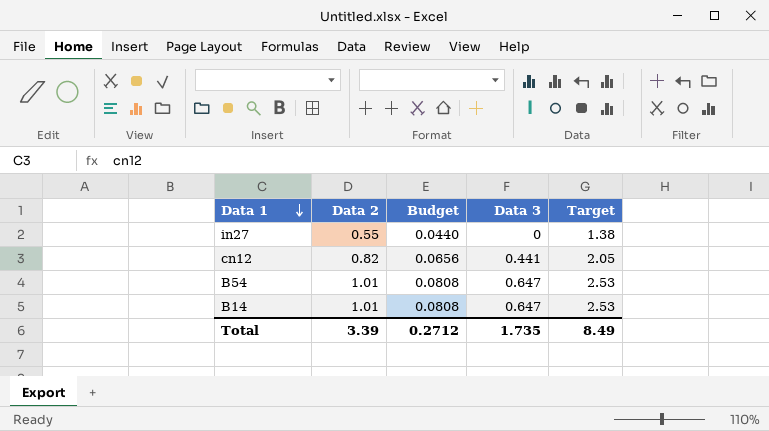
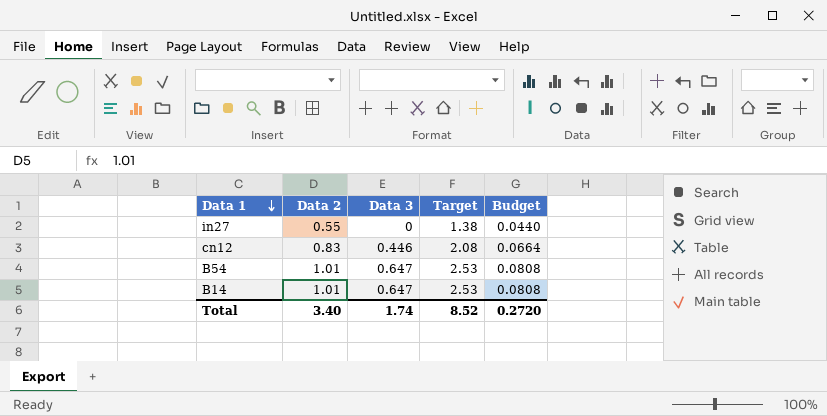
column Budget | position: 3 -> 5
cn12 | Data 2: 0.82 -> 0.83
cn12 | Data 3: 0.441 -> 0.446
cn12 | Target: 2.05 -> 2.08
cn12 | Budget: 0.0656 -> 0.0664
Total | Data 2: 3.39 -> 3.40
Total | Data 3: 1.735 -> 1.74
Total | Target: 8.49 -> 8.52
Total | Budget: 0.2712 -> 0.2720

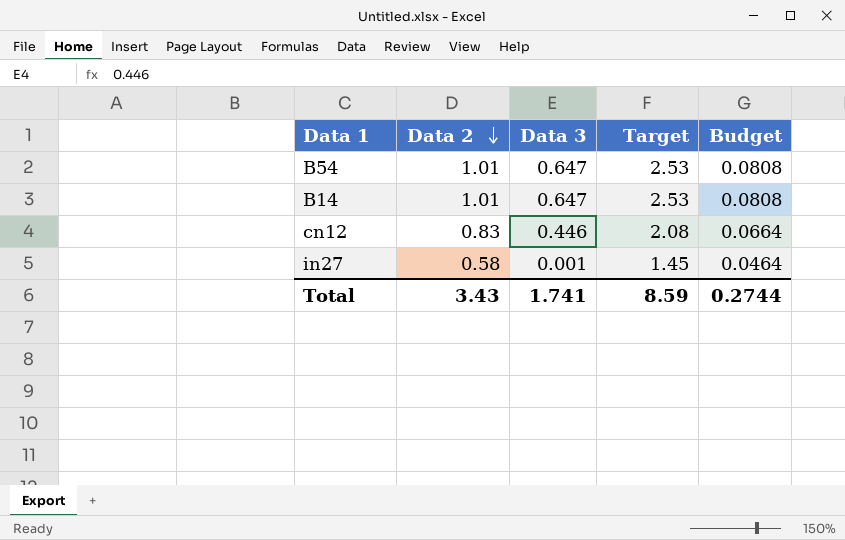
row order: Data 1 descending -> Data 2 descending
in27 | Data 2: 0.55 -> 0.58
in27 | Data 3: 0 -> 0.001
in27 | Target: 1.38 -> 1.45
in27 | Budget: 0.0440 -> 0.0464
Total | Data 2: 3.40 -> 3.43
Total | Data 3: 1.74 -> 1.741
Total | Target: 8.52 -> 8.59
Total | Budget: 0.2720 -> 0.2744

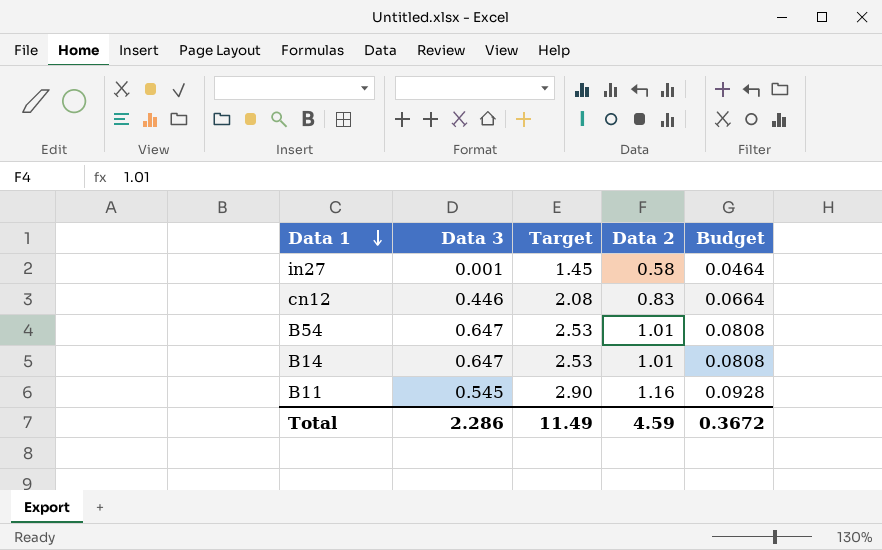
row order: Data 2 descending -> Data 1 descending
column Data 2 | position: 2 -> 4
row B11: none -> 0.545 | 2.90 | 1.16 | 0.0928
Total | Data 3: 1.741 -> 2.286
Total | Target: 8.59 -> 11.49
Total | Data 2: 3.43 -> 4.59
Total | Budget: 0.2744 -> 0.3672

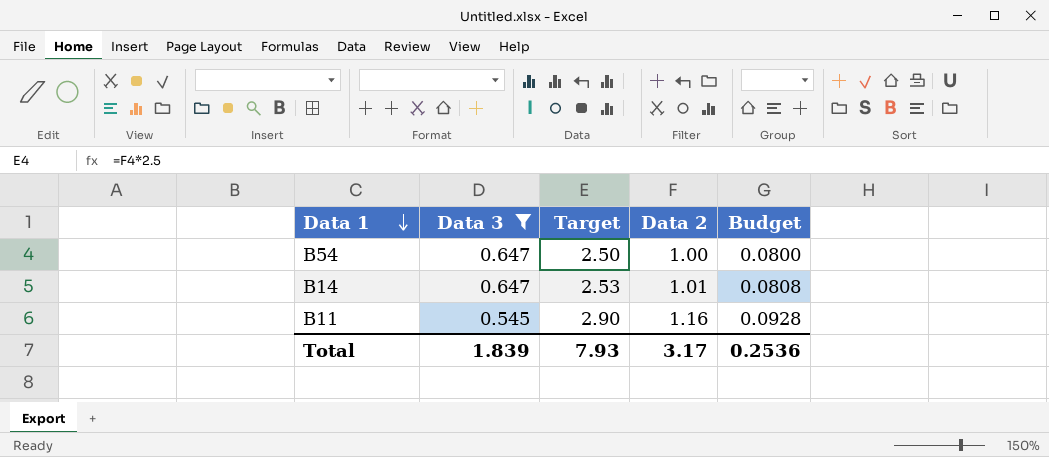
filter: none -> Data 3 >= 0.545
B54 | Target: 2.53 -> 2.50
B54 | Data 2: 1.01 -> 1.00
B54 | Budget: 0.0808 -> 0.0800
Total | Data 3: 2.286 -> 1.839
Total | Target: 11.49 -> 7.93
Total | Data 2: 4.59 -> 3.17
Total | Budget: 0.3672 -> 0.2536

